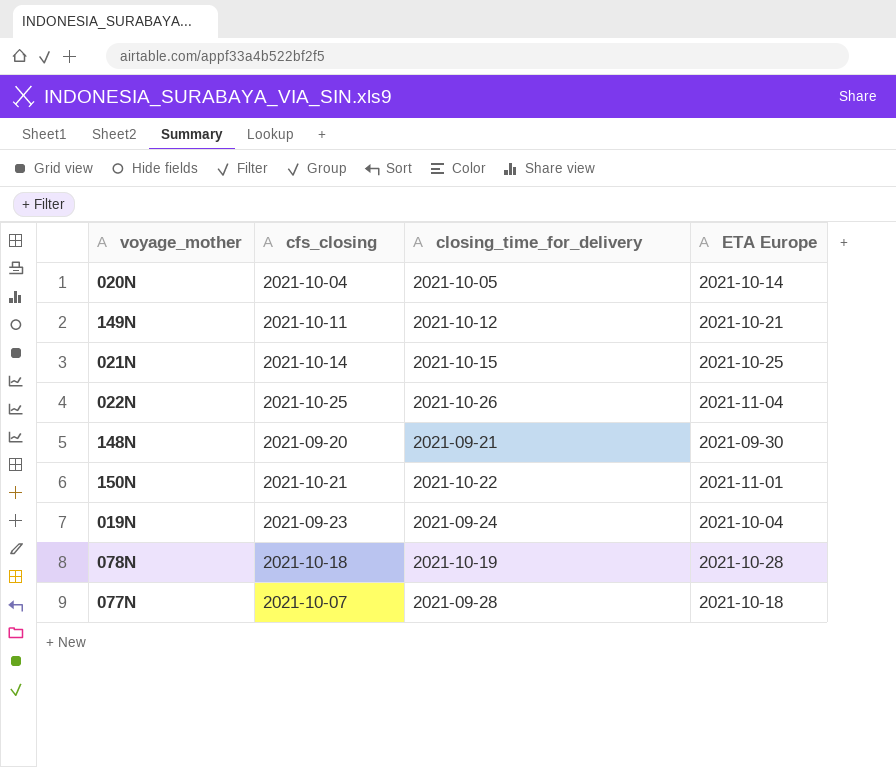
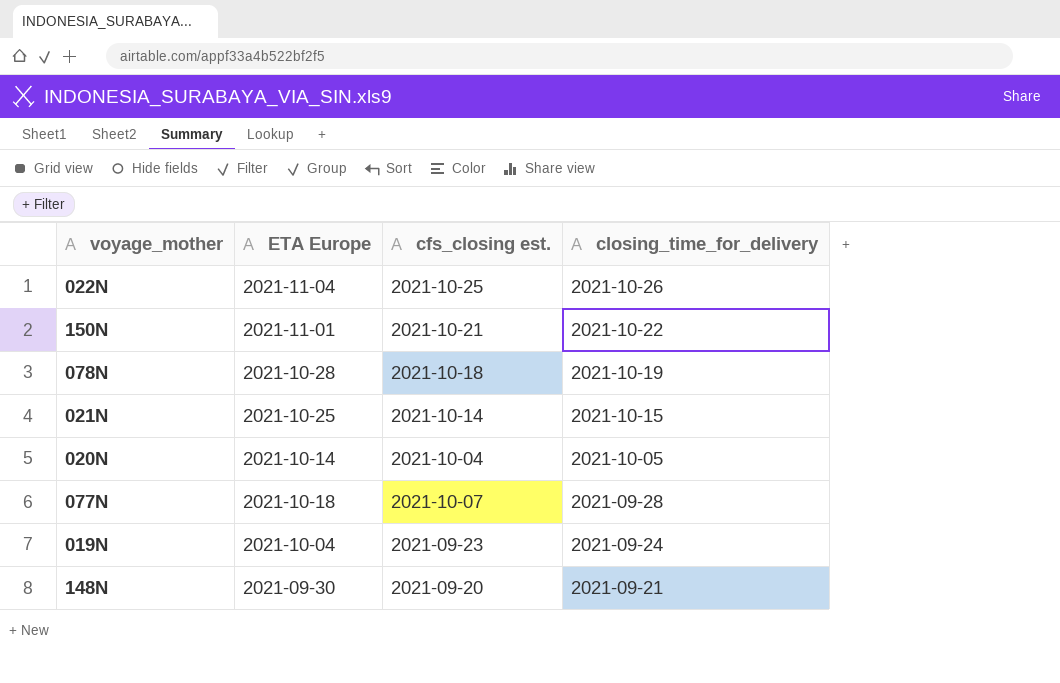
row order: none -> closing_time_for_delivery descending
column ETA Europe | position: 4 -> 2
column name: cfs_closing -> cfs_closing est.
row 149N: 2021-10-11 | 2021-10-12 | 2021-10-21 -> none

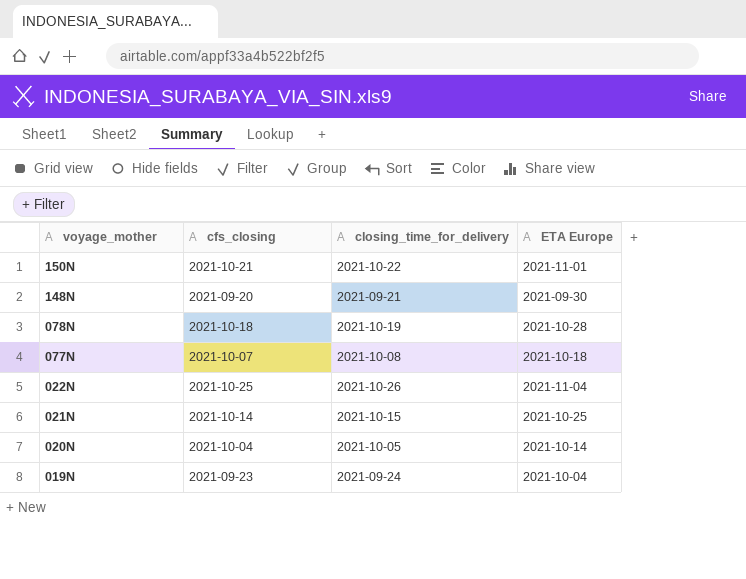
row order: closing_time_for_delivery descending -> voyage_mother descending
column name: cfs_closing est. -> cfs_closing
column ETA Europe | position: 2 -> 4
077N | closing_time_for_delivery: 2021-09-28 -> 2021-10-08

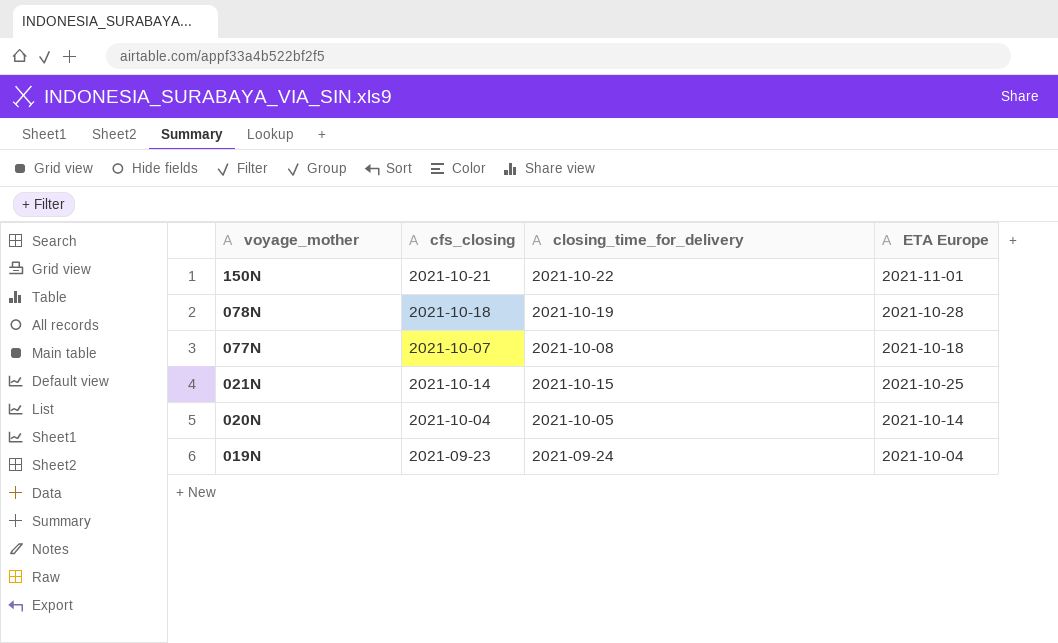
row 148N: 2021-09-20 | 2021-09-21 | 2021-09-30 -> none
row 022N: 2021-10-25 | 2021-10-26 | 2021-11-04 -> none

